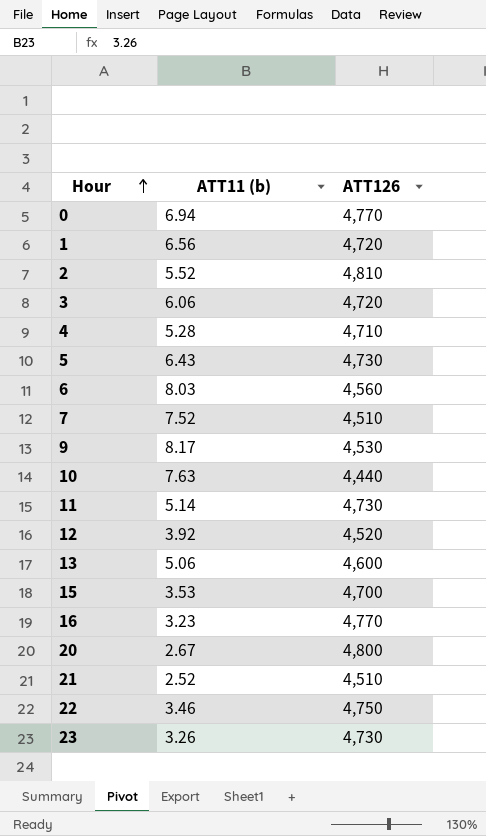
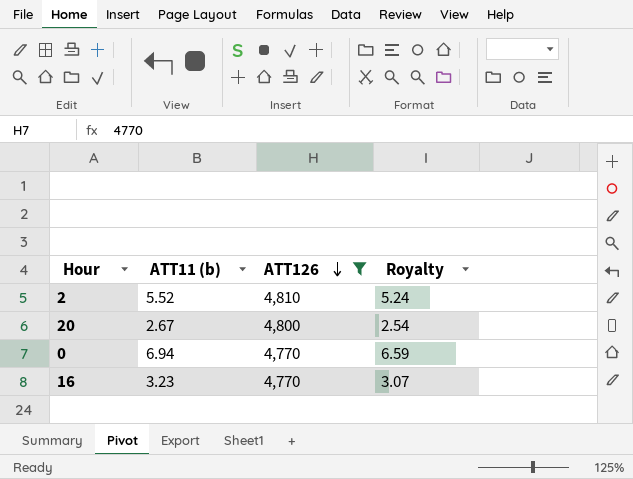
filter: none -> ATT126 >= 4,770
row order: Hour ascending -> ATT126 descending
column Royalty | formula: none -> [ATT11 (b)] * 0.95

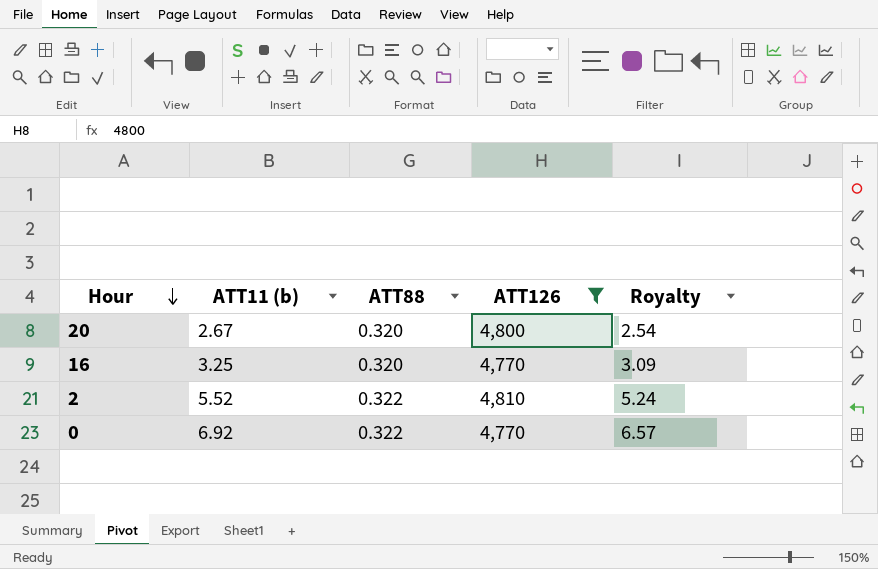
row order: ATT126 descending -> Hour descending
column ATT88 | position: none -> 3
16 | ATT11 (b): 3.23 -> 3.25
16 | Royalty: 3.07 -> 3.09
0 | ATT11 (b): 6.94 -> 6.92
0 | Royalty: 6.59 -> 6.57

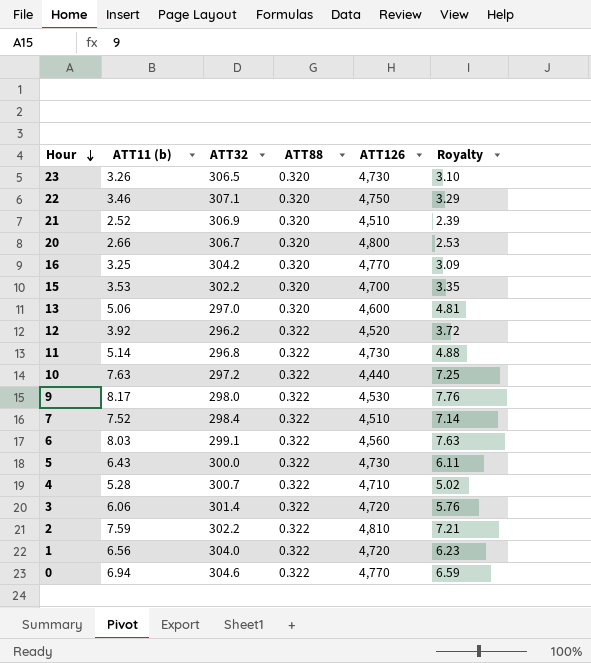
filter: ATT126 >= 4,770 -> none
column ATT32 | position: none -> 3
20 | ATT11 (b): 2.67 -> 2.66
20 | Royalty: 2.54 -> 2.53
2 | ATT11 (b): 5.52 -> 7.59
2 | Royalty: 5.24 -> 7.21
0 | ATT11 (b): 6.92 -> 6.94
0 | Royalty: 6.57 -> 6.59

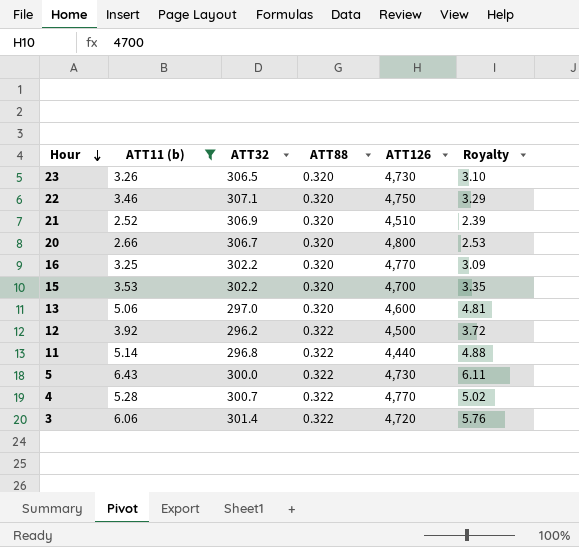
filter: none -> ATT11 (b) <= 6.43
16 | ATT32: 304.2 -> 302.2
12 | ATT126: 4,520 -> 4,500
11 | ATT126: 4,730 -> 4,440
4 | ATT126: 4,710 -> 4,770

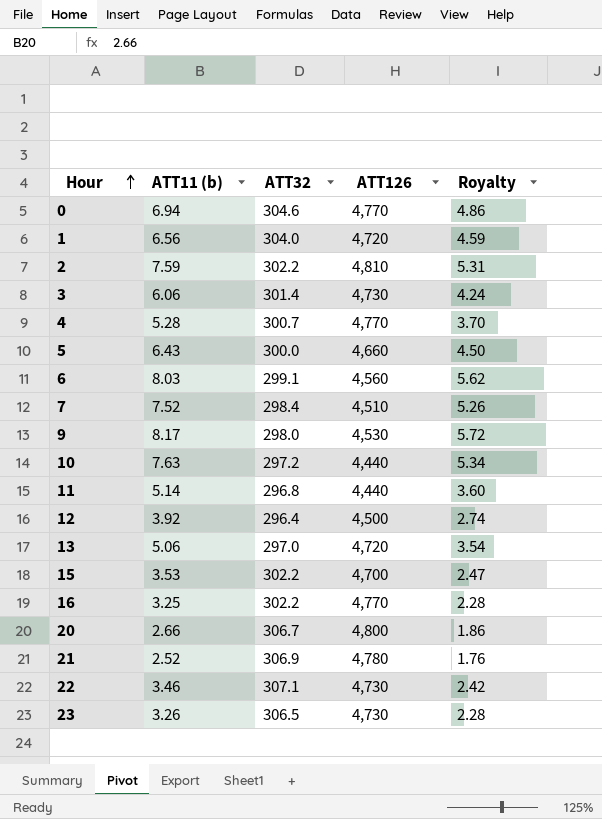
filter: ATT11 (b) <= 6.43 -> none
row order: Hour descending -> Hour ascending
column ATT88 | position: 4 -> none
column Royalty | formula: [ATT11 (b)] * 0.95 -> [ATT11 (b)] * 0.7
3 | ATT126: 4,720 -> 4,730
5 | ATT126: 4,730 -> 4,660
12 | ATT32: 296.2 -> 296.4
13 | ATT126: 4,600 -> 4,720
21 | ATT126: 4,510 -> 4,780
22 | ATT126: 4,750 -> 4,730

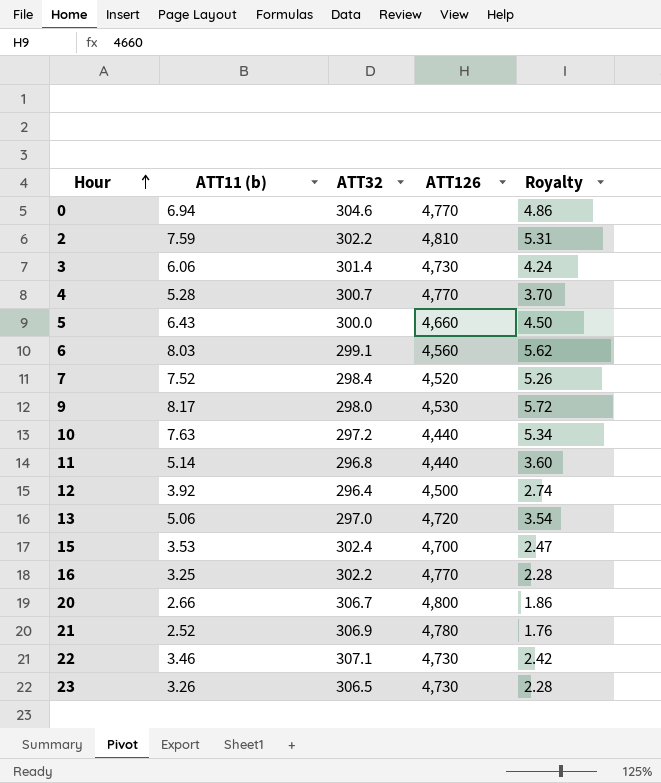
row 1: 6.56 | 304.0 | 4,720 | 4.59 -> none
7 | ATT126: 4,510 -> 4,520
15 | ATT32: 302.2 -> 302.4

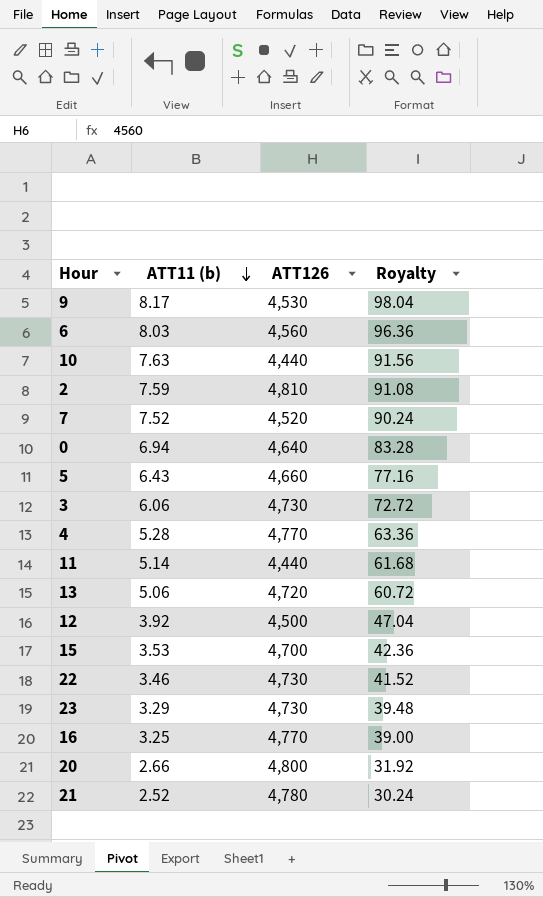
row order: Hour ascending -> ATT11 (b) descending
column ATT32 | position: 3 -> none
column Royalty | formula: [ATT11 (b)] * 0.7 -> [ATT11 (b)] * 12
0 | ATT126: 4,770 -> 4,640
23 | ATT11 (b): 3.26 -> 3.29

